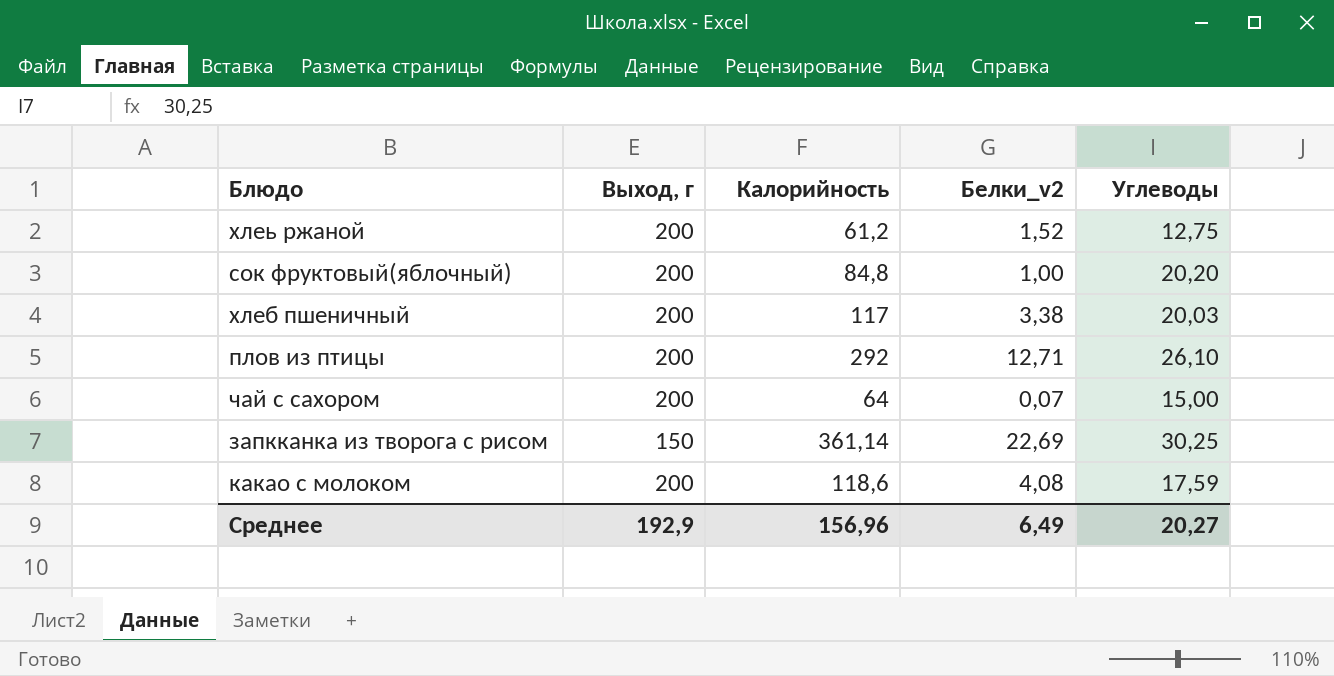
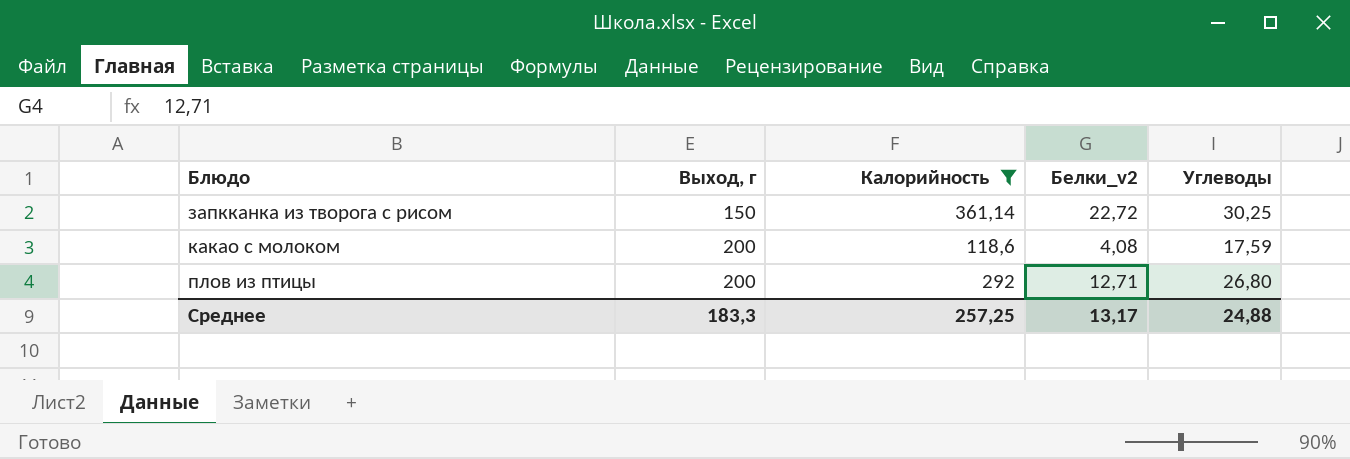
filter: none -> Калорийность >= 118,6
row order: none -> Блюдо ascending
запкканка из творога с рисом | Белки_v2: 22,69 -> 22,72
плов из птицы | Углеводы: 26,10 -> 26,80
Среднее | Выход, г: 192,9 -> 183,3
Среднее | Калорийность: 156,96 -> 257,25
Среднее | Белки_v2: 6,49 -> 13,17
Среднее | Углеводы: 20,27 -> 24,88

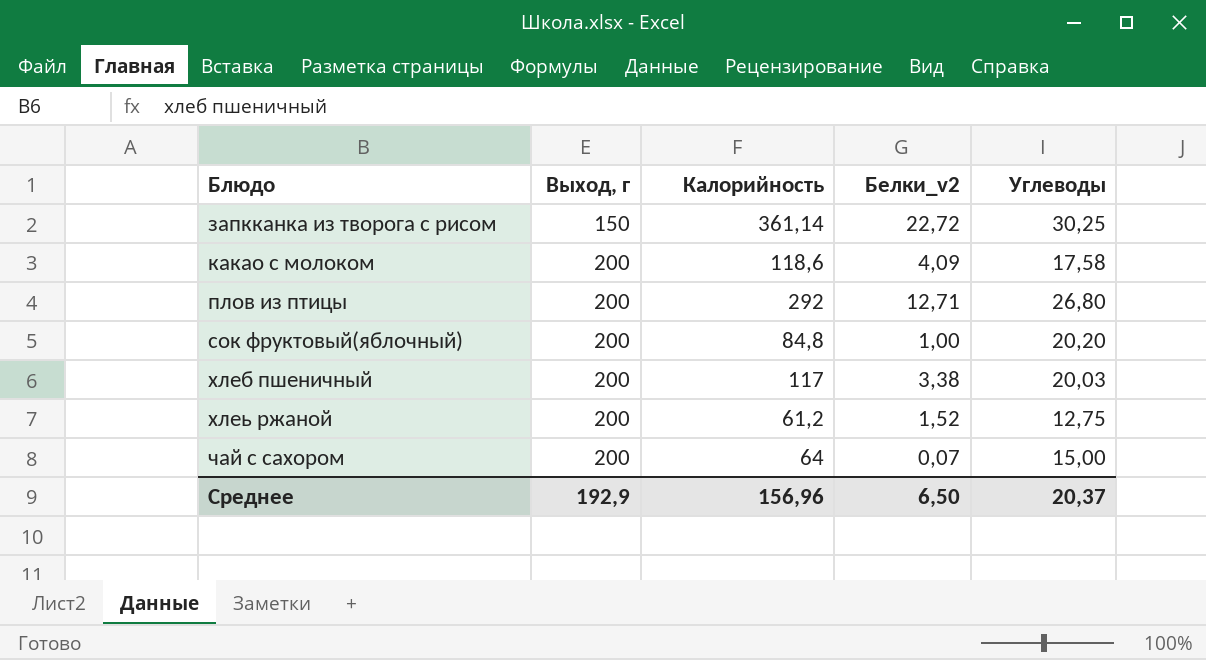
filter: Калорийность >= 118,6 -> none
какао с молоком | Белки_v2: 4,08 -> 4,09
какао с молоком | Углеводы: 17,59 -> 17,58
Среднее | Выход, г: 183,3 -> 192,9
Среднее | Калорийность: 257,25 -> 156,96
Среднее | Белки_v2: 13,17 -> 6,50
Среднее | Углеводы: 24,88 -> 20,37

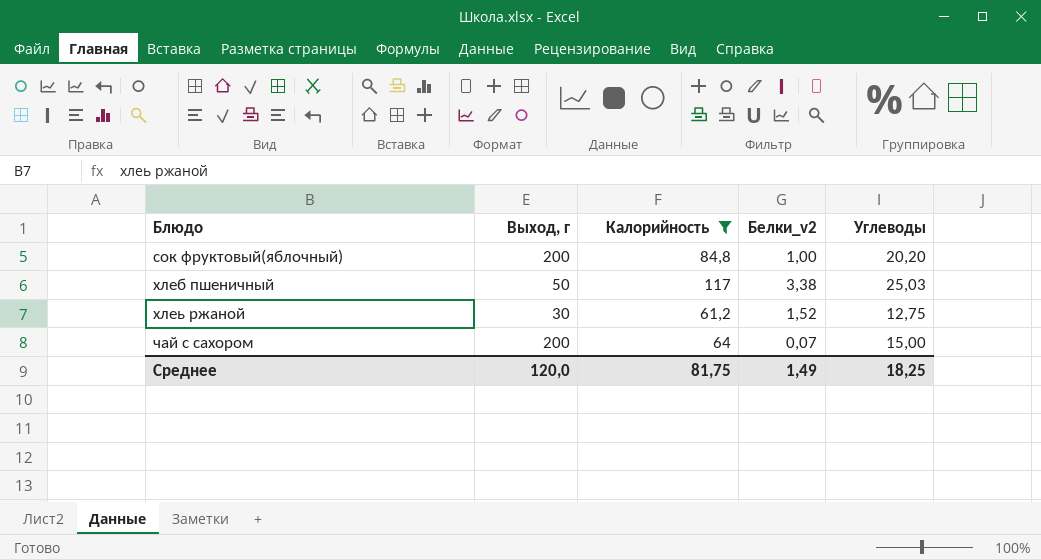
filter: none -> Калорийность <= 117
хлеб пшеничный | Выход, г: 200 -> 50
хлеб пшеничный | Углеводы: 20,03 -> 25,03
хлеь ржаной | Выход, г: 200 -> 30
Среднее | Выход, г: 192,9 -> 120,0
Среднее | Калорийность: 156,96 -> 81,75
Среднее | Белки_v2: 6,50 -> 1,49
Среднее | Углеводы: 20,37 -> 18,25

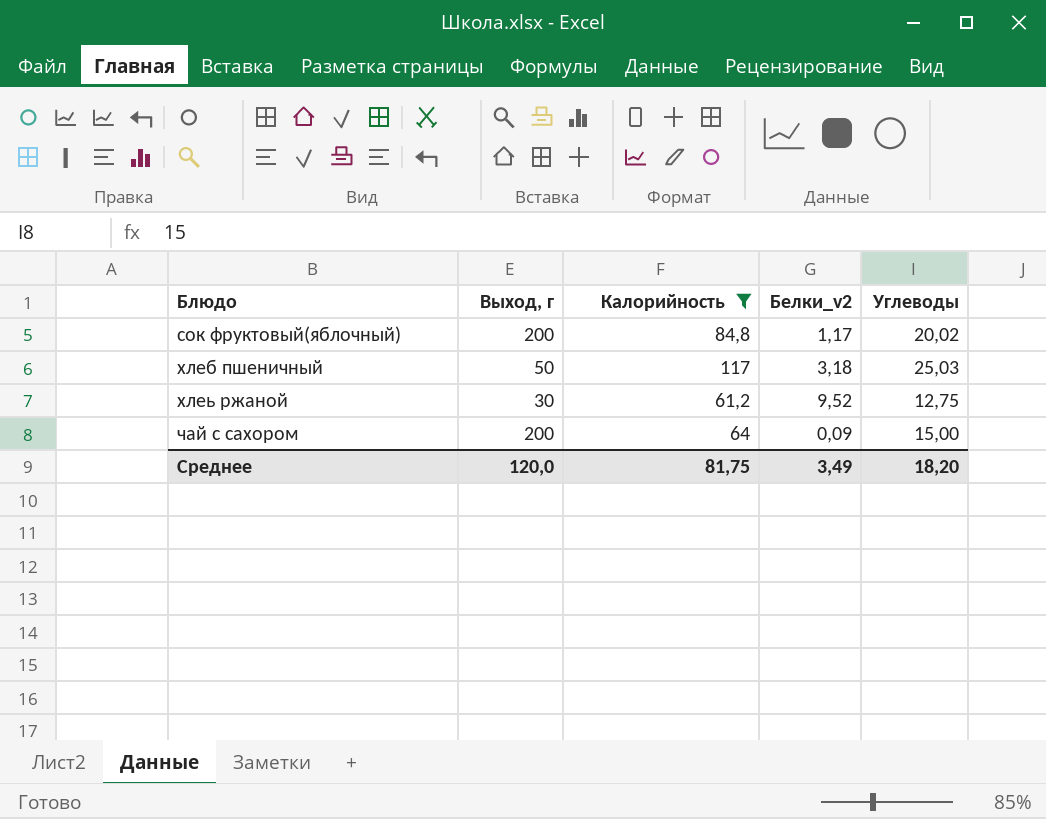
сок фруктовый(яблочный) | Белки_v2: 1,00 -> 1,17
сок фруктовый(яблочный) | Углеводы: 20,20 -> 20,02
хлеб пшеничный | Белки_v2: 3,38 -> 3,18
хлеь ржаной | Белки_v2: 1,52 -> 9,52
чай с сахором | Белки_v2: 0,07 -> 0,09
Среднее | Белки_v2: 1,49 -> 3,49
Среднее | Углеводы: 18,25 -> 18,20

